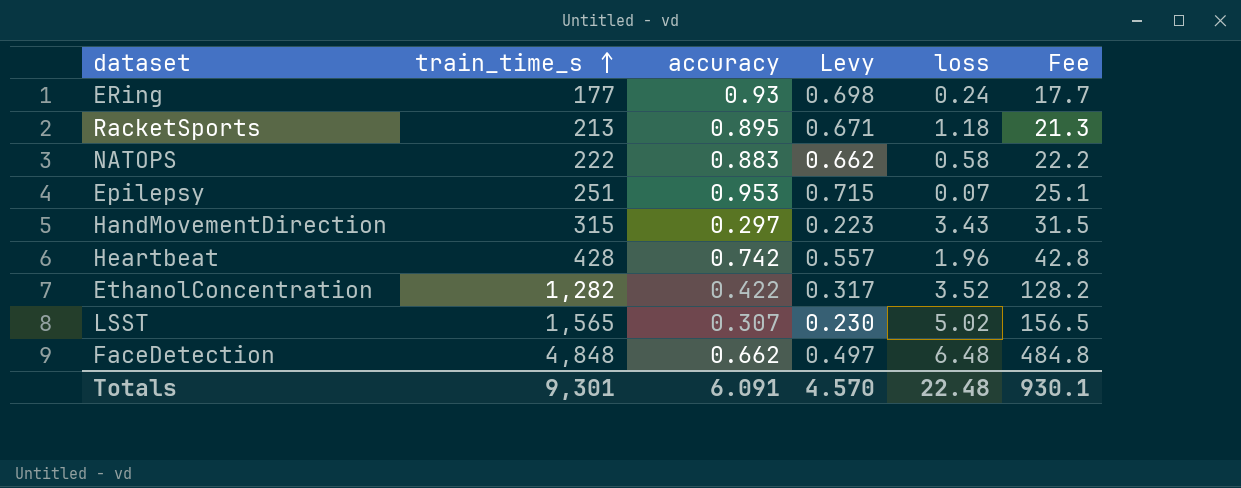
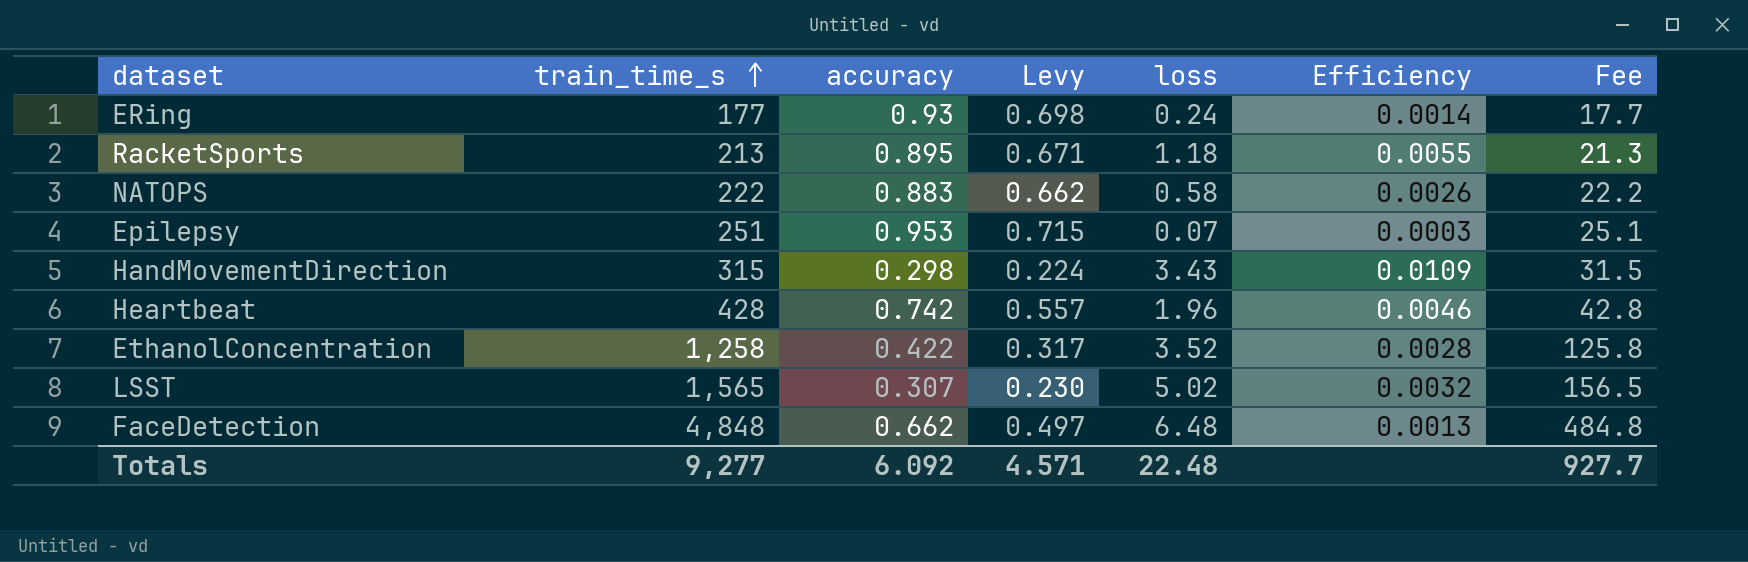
column Efficiency | formula: none -> [loss] / [train_time_s]
HandMovementDirection | accuracy: 0.297 -> 0.298
HandMovementDirection | Levy: 0.223 -> 0.224
EthanolConcentration | train_time_s: 1,282 -> 1,258
EthanolConcentration | Fee: 128.2 -> 125.8
Totals | train_time_s: 9,301 -> 9,277
Totals | accuracy: 6.091 -> 6.092
Totals | Levy: 4.570 -> 4.571
Totals | Fee: 930.1 -> 927.7

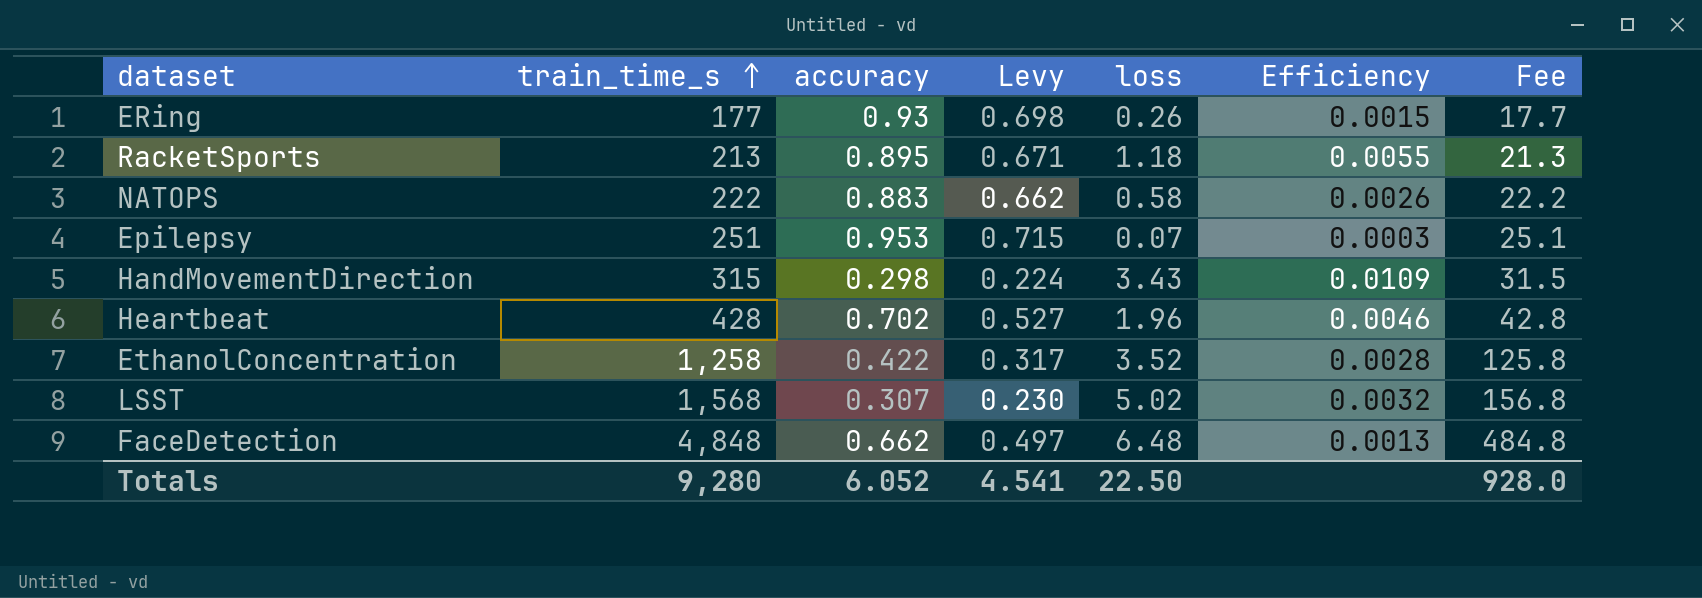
ERing | loss: 0.24 -> 0.26
ERing | Efficiency: 0.0014 -> 0.0015
Heartbeat | accuracy: 0.742 -> 0.702
Heartbeat | Levy: 0.557 -> 0.527
LSST | train_time_s: 1,565 -> 1,568
LSST | Fee: 156.5 -> 156.8
Totals | train_time_s: 9,277 -> 9,280
Totals | accuracy: 6.092 -> 6.052
Totals | Levy: 4.571 -> 4.541
Totals | loss: 22.48 -> 22.50
Totals | Fee: 927.7 -> 928.0

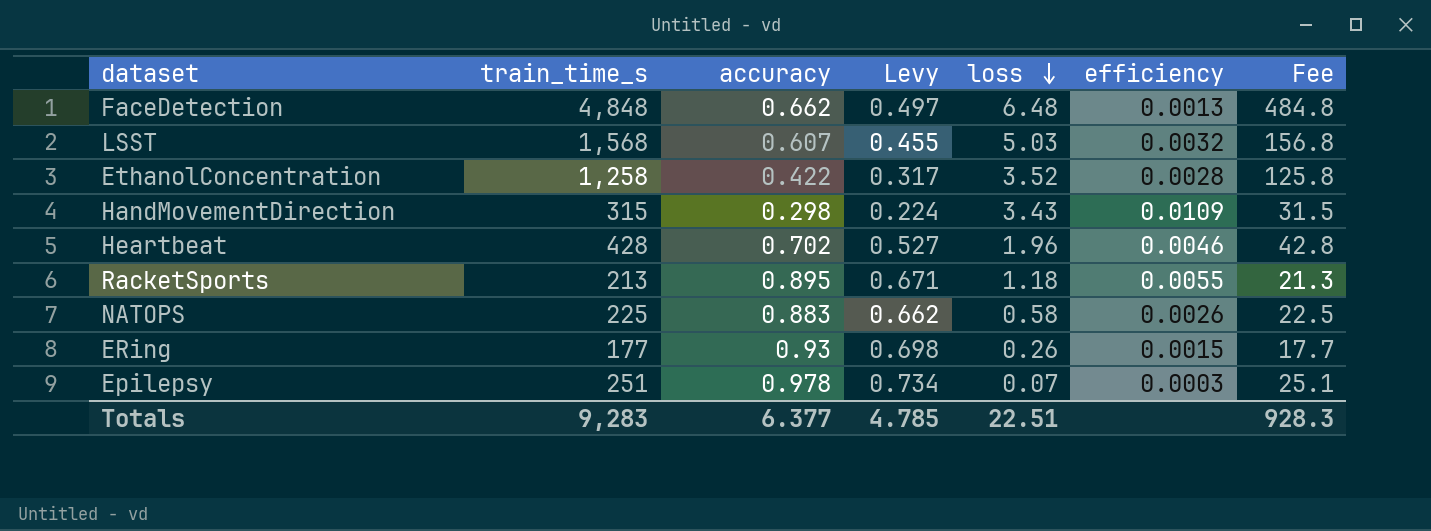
row order: train_time_s ascending -> loss descending
column name: Efficiency -> efficiency
LSST | accuracy: 0.307 -> 0.607
LSST | Levy: 0.230 -> 0.455
LSST | loss: 5.02 -> 5.03
NATOPS | train_time_s: 222 -> 225
NATOPS | Fee: 22.2 -> 22.5
Epilepsy | accuracy: 0.953 -> 0.978
Epilepsy | Levy: 0.715 -> 0.734
Totals | train_time_s: 9,280 -> 9,283
Totals | accuracy: 6.052 -> 6.377
Totals | Levy: 4.541 -> 4.785
Totals | loss: 22.50 -> 22.51
Totals | Fee: 928.0 -> 928.3

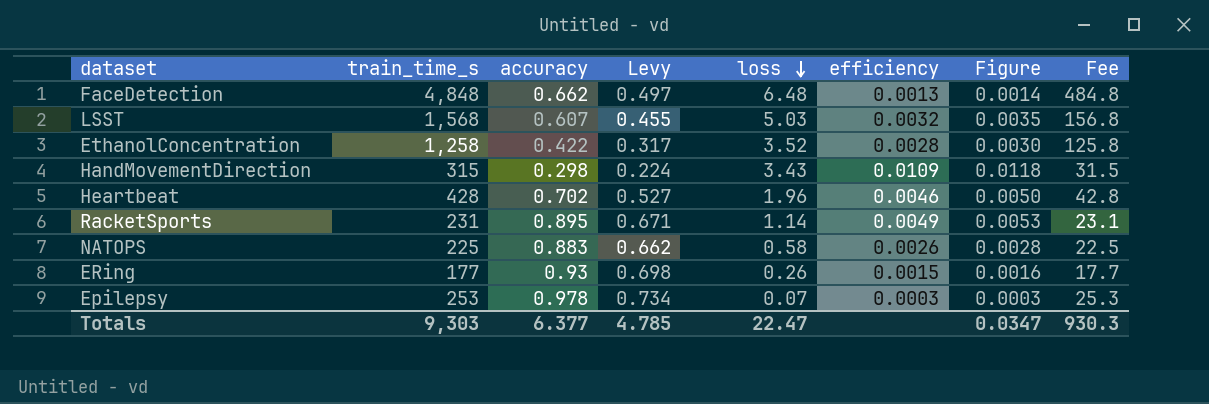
column Figure | formula: none -> [efficiency] * 1.08
RacketSports | train_time_s: 213 -> 231
RacketSports | loss: 1.18 -> 1.14
RacketSports | efficiency: 0.0055 -> 0.0049
RacketSports | Fee: 21.3 -> 23.1
Epilepsy | train_time_s: 251 -> 253
Epilepsy | Fee: 25.1 -> 25.3
Totals | train_time_s: 9,283 -> 9,303
Totals | loss: 22.51 -> 22.47
Totals | Fee: 928.3 -> 930.3

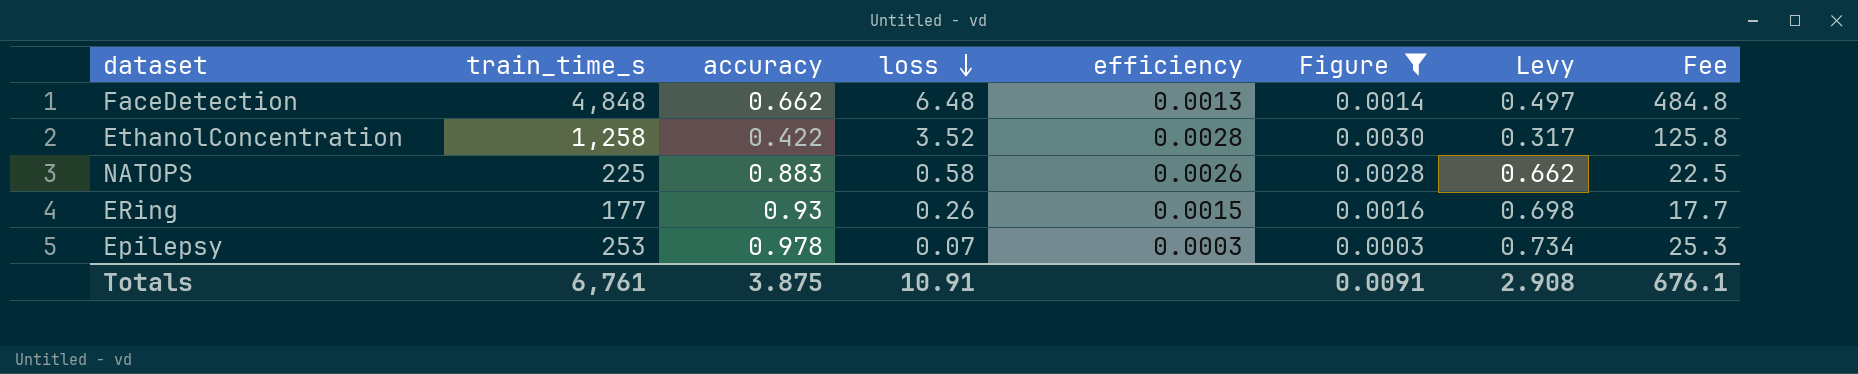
filter: none -> Figure <= 0.0030
column Levy | position: 4 -> 7
Totals | train_time_s: 9,303 -> 6,761
Totals | accuracy: 6.377 -> 3.875
Totals | loss: 22.47 -> 10.91
Totals | Figure: 0.0347 -> 0.0091
Totals | Levy: 4.785 -> 2.908
Totals | Fee: 930.3 -> 676.1

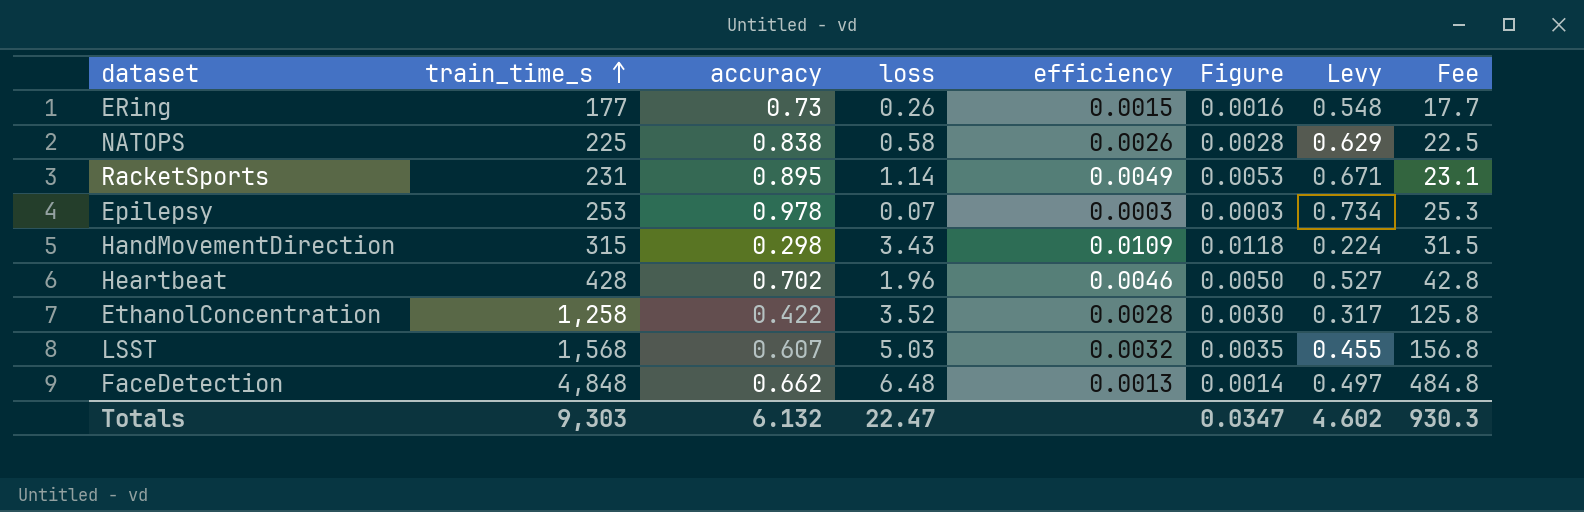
filter: Figure <= 0.0030 -> none
row order: loss descending -> train_time_s ascending
ERing | accuracy: 0.93 -> 0.73
ERing | Levy: 0.698 -> 0.548
NATOPS | accuracy: 0.883 -> 0.838
NATOPS | Levy: 0.662 -> 0.629
Totals | train_time_s: 6,761 -> 9,303
Totals | accuracy: 3.875 -> 6.132
Totals | loss: 10.91 -> 22.47
Totals | Figure: 0.0091 -> 0.0347
Totals | Levy: 2.908 -> 4.602
Totals | Fee: 676.1 -> 930.3

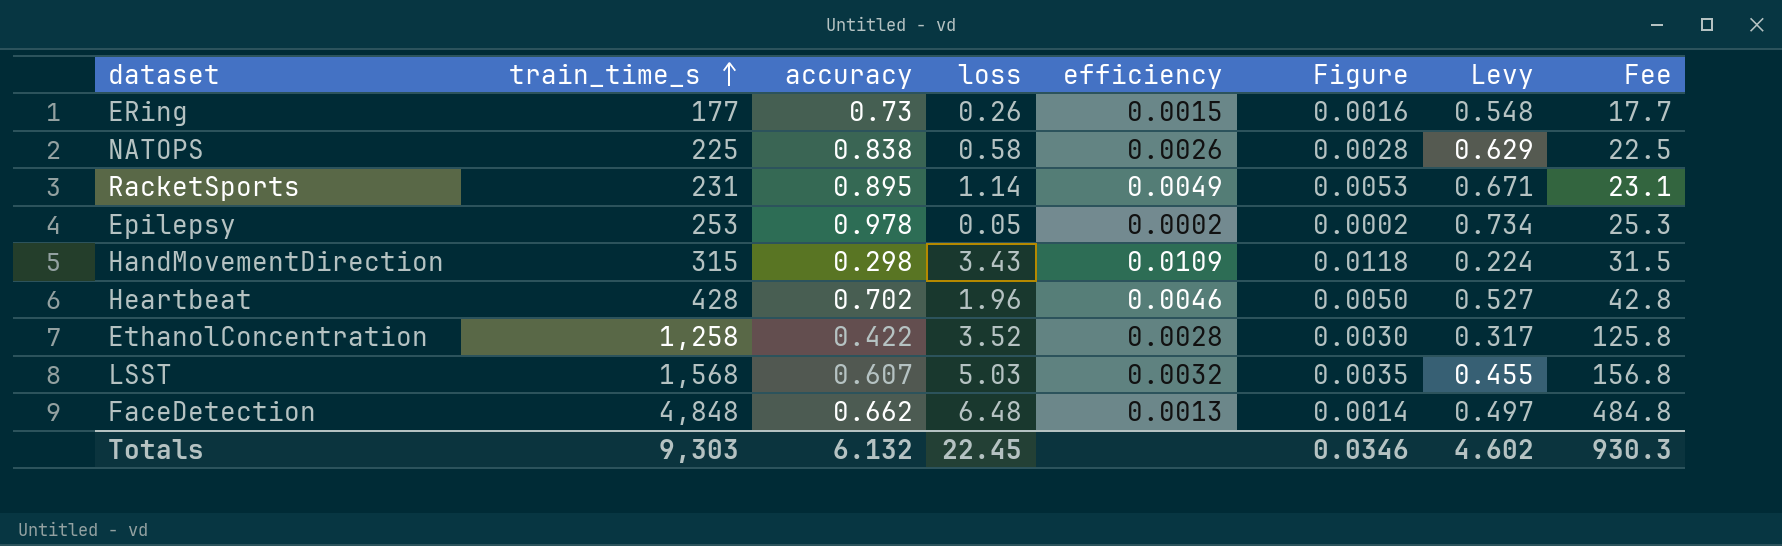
Epilepsy | loss: 0.07 -> 0.05
Epilepsy | efficiency: 0.0003 -> 0.0002
Epilepsy | Figure: 0.0003 -> 0.0002
Totals | loss: 22.47 -> 22.45
Totals | Figure: 0.0347 -> 0.0346

